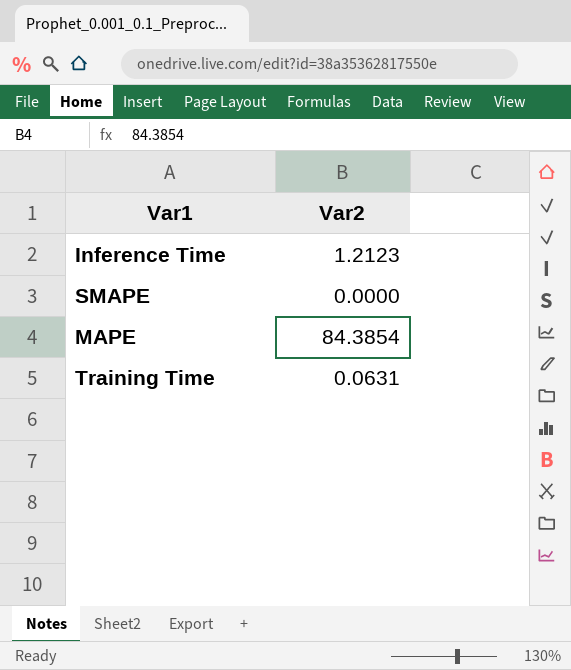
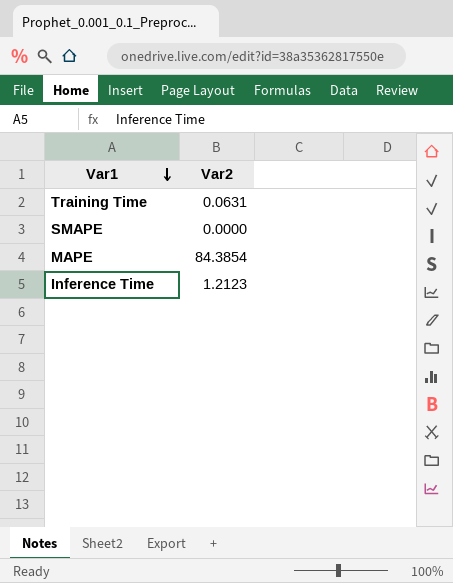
row order: none -> Var1 descending

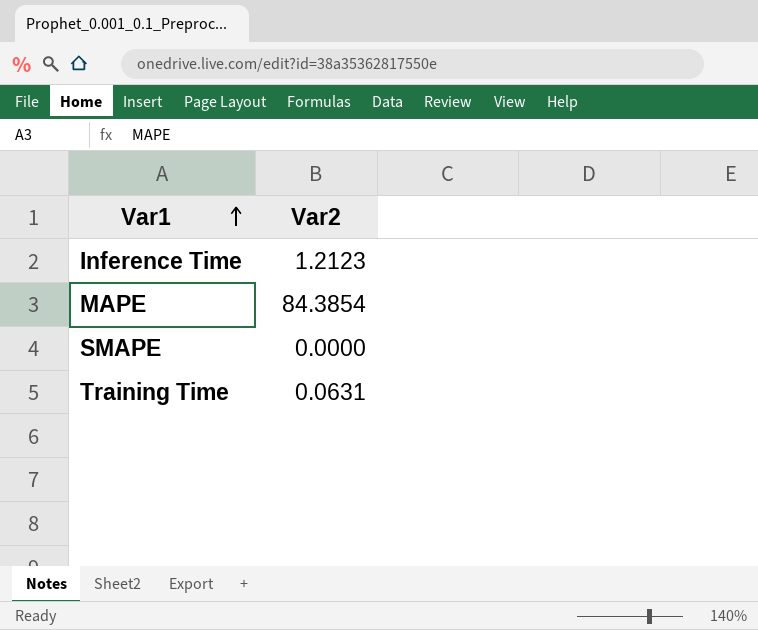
row order: Var1 descending -> Var1 ascending

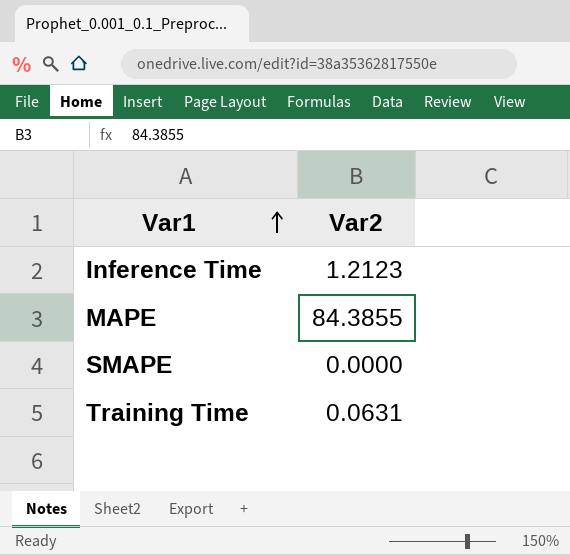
MAPE | Var2: 84.3854 -> 84.3855

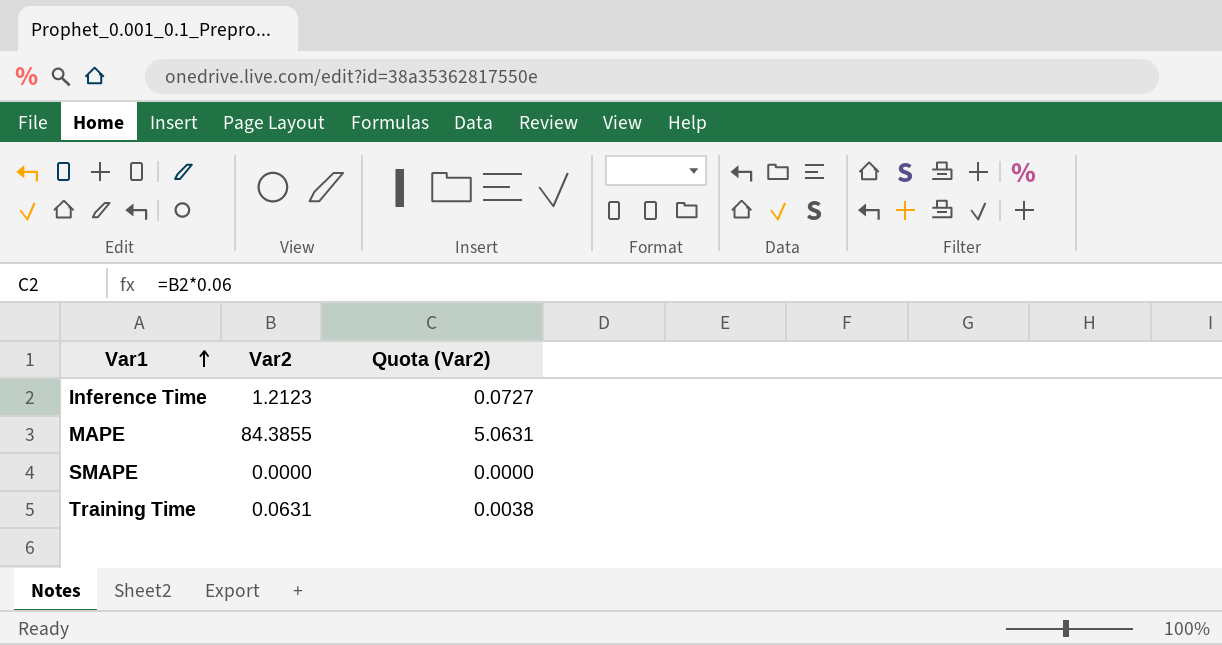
column Quota (Var2) | formula: none -> [Var2] * 0.06

